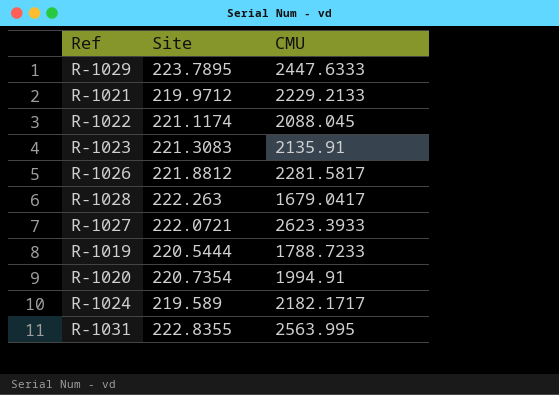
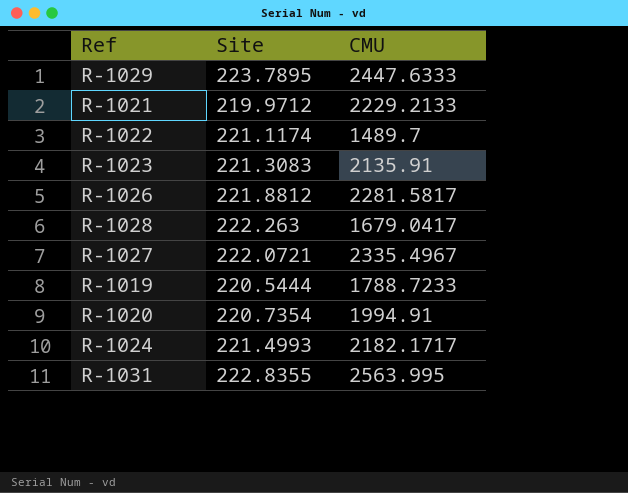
R-1022 | CMU: 2088.045 -> 1489.7
R-1027 | CMU: 2623.3933 -> 2335.4967
R-1024 | Site: 219.589 -> 221.4993

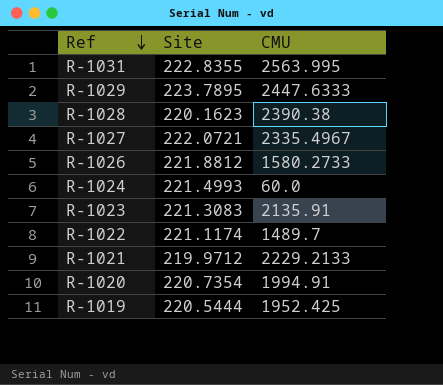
row order: none -> Ref descending
R-1028 | Site: 222.263 -> 220.1623
R-1028 | CMU: 1679.0417 -> 2390.38
R-1026 | CMU: 2281.5817 -> 1580.2733
R-1024 | CMU: 2182.1717 -> 60.0
R-1019 | CMU: 1788.7233 -> 1952.425

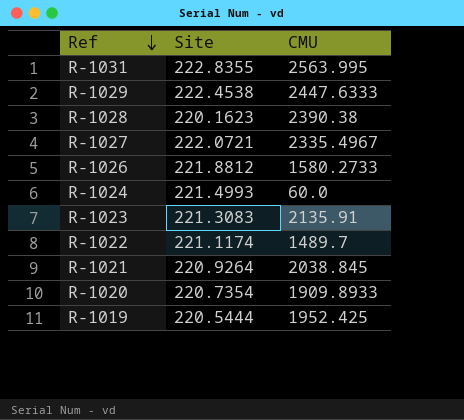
R-1029 | Site: 223.7895 -> 222.4538
R-1021 | Site: 219.9712 -> 220.9264
R-1021 | CMU: 2229.2133 -> 2038.845
R-1020 | CMU: 1994.91 -> 1909.8933

